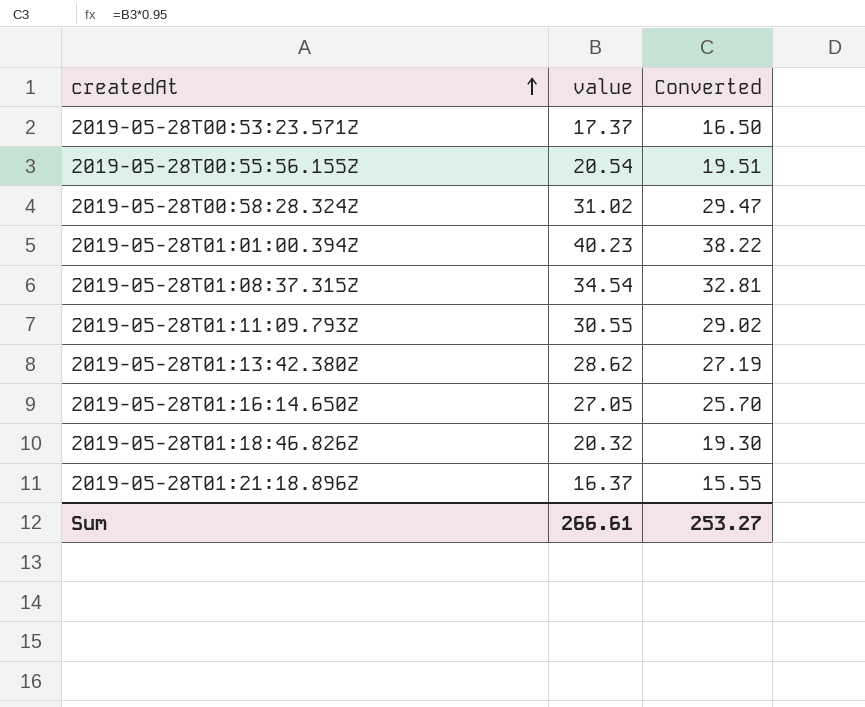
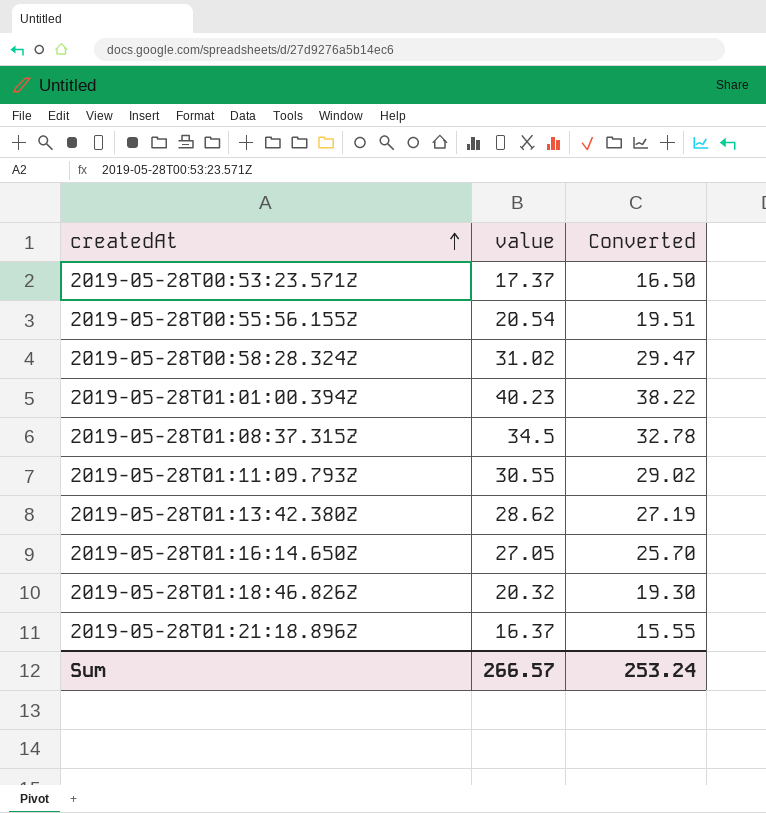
2019-05-28T01:08:37.315Z | value: 34.54 -> 34.5
2019-05-28T01:08:37.315Z | Converted: 32.81 -> 32.78
Sum | value: 266.61 -> 266.57
Sum | Converted: 253.27 -> 253.24

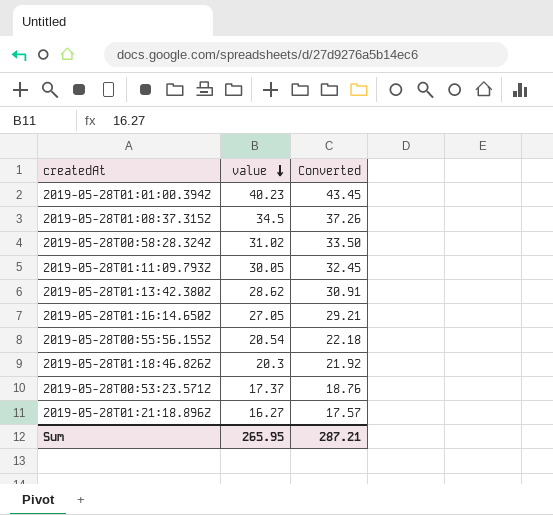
row order: createdAt ascending -> value descending
column Converted | formula: [value] * 0.95 -> [value] * 1.08
2019-05-28T01:11:09.793Z | value: 30.55 -> 30.05
2019-05-28T01:18:46.826Z | value: 20.32 -> 20.3
2019-05-28T01:21:18.896Z | value: 16.37 -> 16.27
Sum | value: 266.57 -> 265.95
Sum | Converted: 253.24 -> 287.21

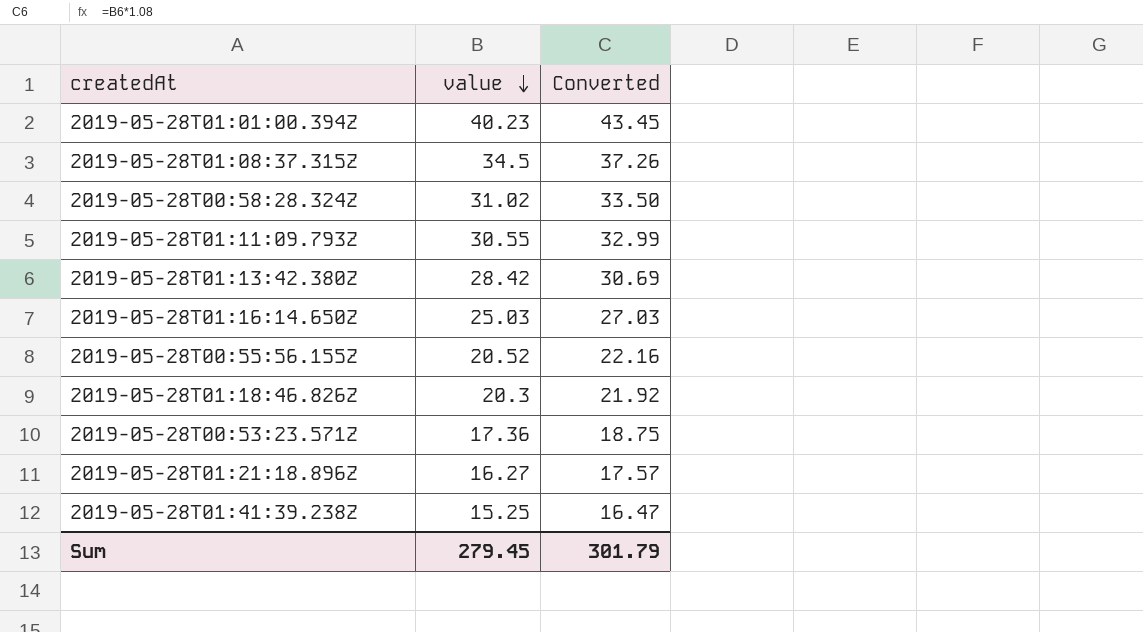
2019-05-28T01:11:09.793Z | value: 30.05 -> 30.55
2019-05-28T01:11:09.793Z | Converted: 32.45 -> 32.99
2019-05-28T01:13:42.380Z | value: 28.62 -> 28.42
2019-05-28T01:13:42.380Z | Converted: 30.91 -> 30.69
2019-05-28T01:16:14.650Z | value: 27.05 -> 25.03
2019-05-28T01:16:14.650Z | Converted: 29.21 -> 27.03
2019-05-28T00:55:56.155Z | value: 20.54 -> 20.52
2019-05-28T00:55:56.155Z | Converted: 22.18 -> 22.16
2019-05-28T00:53:23.571Z | value: 17.37 -> 17.36
2019-05-28T00:53:23.571Z | Converted: 18.76 -> 18.75
row 2019-05-28T01:41:39.238Z: none -> 15.25 | 16.47
Sum | value: 265.95 -> 279.45
Sum | Converted: 287.21 -> 301.79

